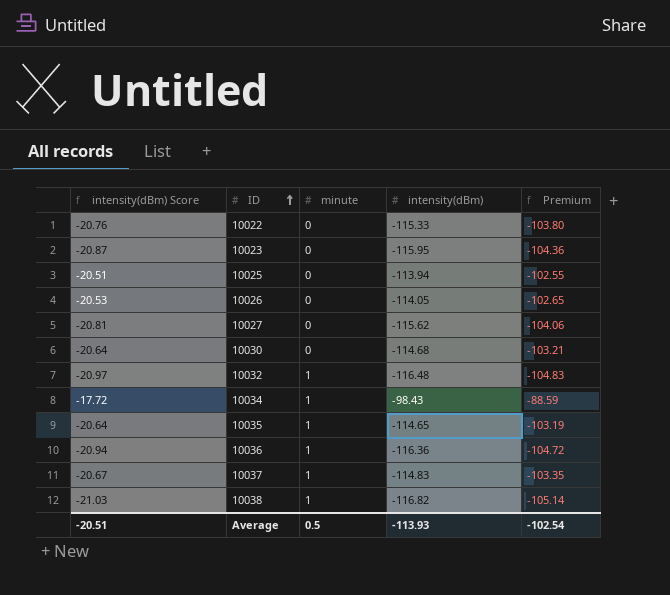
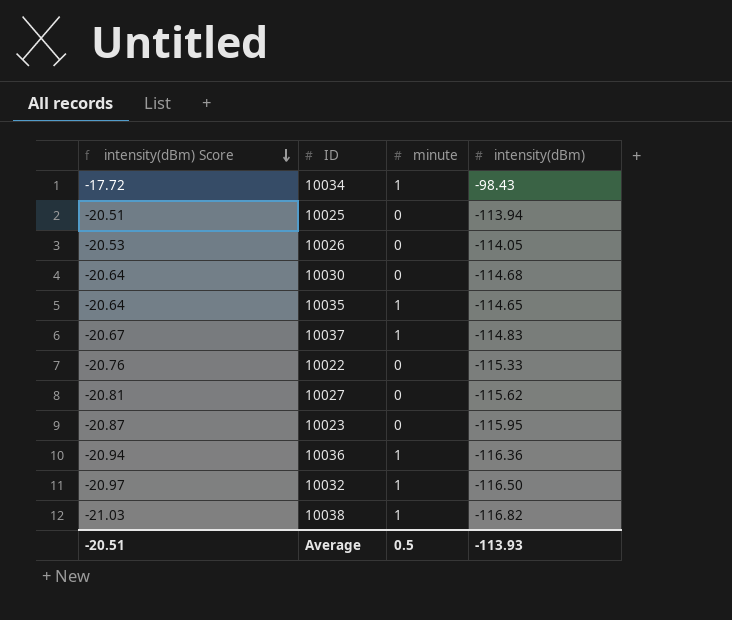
row order: ID ascending -> intensity(dBm) Score descending
column Premium | formula: [intensity(dBm)] * 0.9 -> none
10032 | intensity(dBm): -116.48 -> -116.50

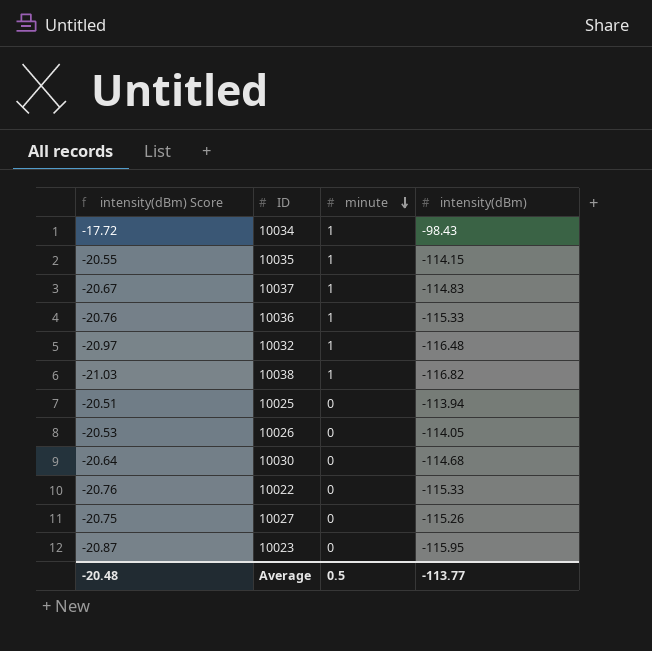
row order: intensity(dBm) Score descending -> minute descending
10035 | intensity(dBm) Score: -20.64 -> -20.55
10035 | intensity(dBm): -114.65 -> -114.15
10036 | intensity(dBm) Score: -20.94 -> -20.76
10036 | intensity(dBm): -116.36 -> -115.33
10032 | intensity(dBm): -116.50 -> -116.48
10027 | intensity(dBm) Score: -20.81 -> -20.75
10027 | intensity(dBm): -115.62 -> -115.26
Average | intensity(dBm) Score: -20.51 -> -20.48
Average | intensity(dBm): -113.93 -> -113.77

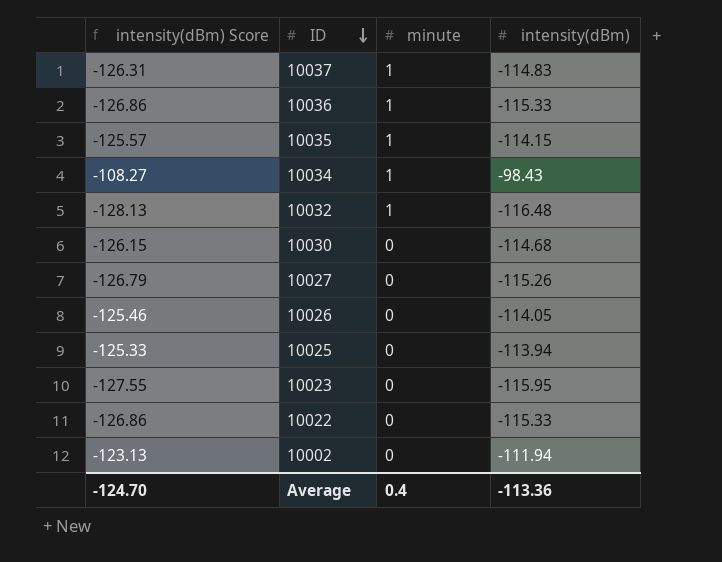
row order: minute descending -> ID descending
column intensity(dBm) Score | formula: [intensity(dBm)] * 0.18 -> [intensity(dBm)] * 1.1
row 10038: -21.03 | 1 | -116.82 -> none
row 10002: none -> -123.13 | 0 | -111.94
Average | intensity(dBm) Score: -20.48 -> -124.70
Average | minute: 0.5 -> 0.4
Average | intensity(dBm): -113.77 -> -113.36

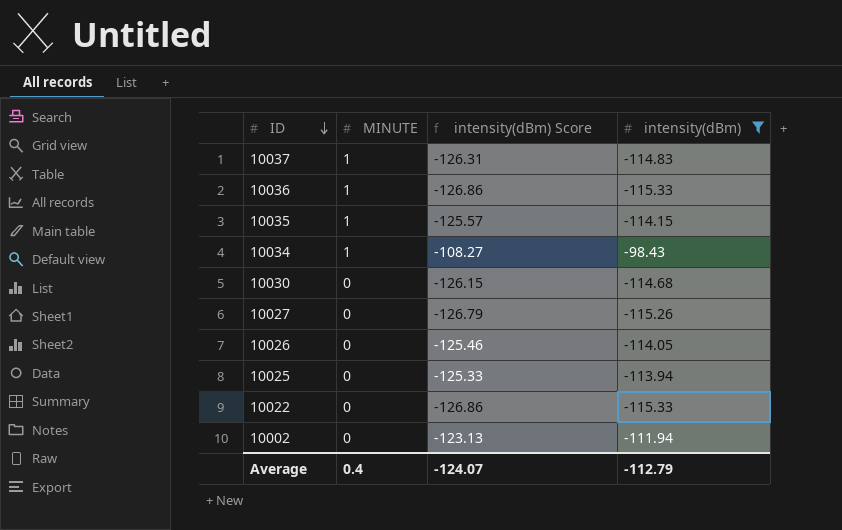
filter: none -> intensity(dBm) >= -115.33
column name: minute -> MINUTE
column intensity(dBm) Score | position: 1 -> 3
Average | intensity(dBm) Score: -124.70 -> -124.07
Average | intensity(dBm): -113.36 -> -112.79

